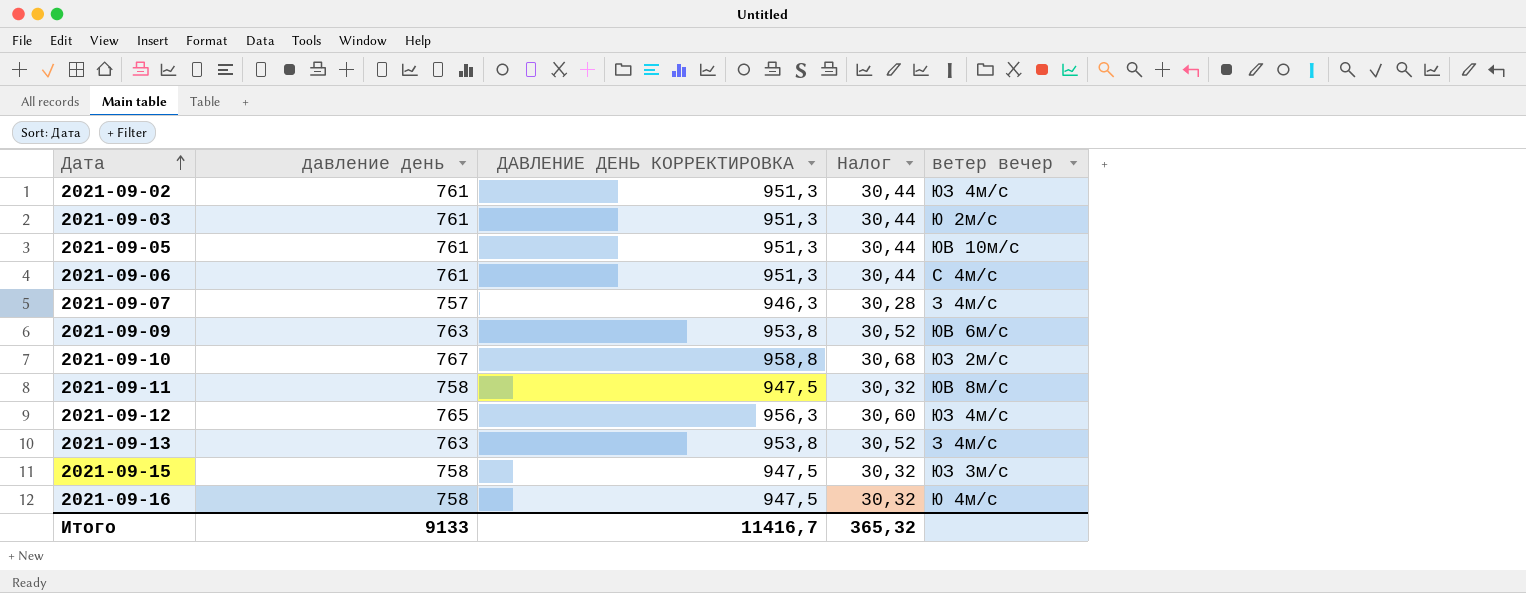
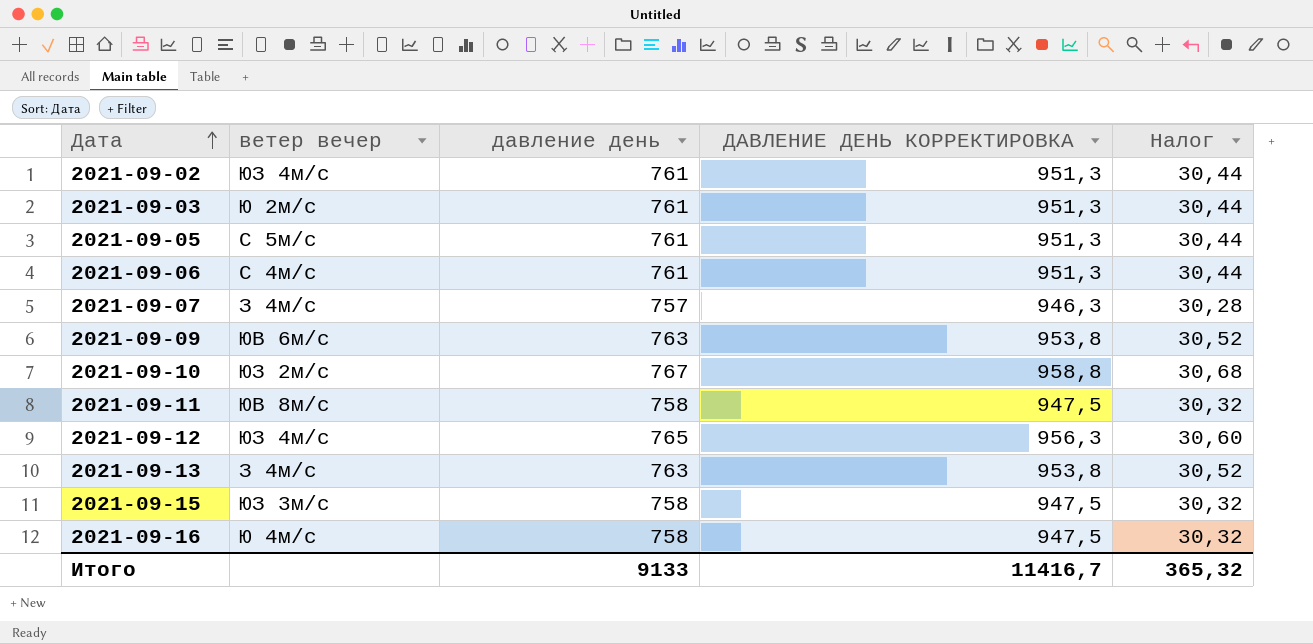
column ветер вечер | position: 5 -> 2
2021-09-05 | ветер вечер: ЮВ 10м/с -> С 5м/с

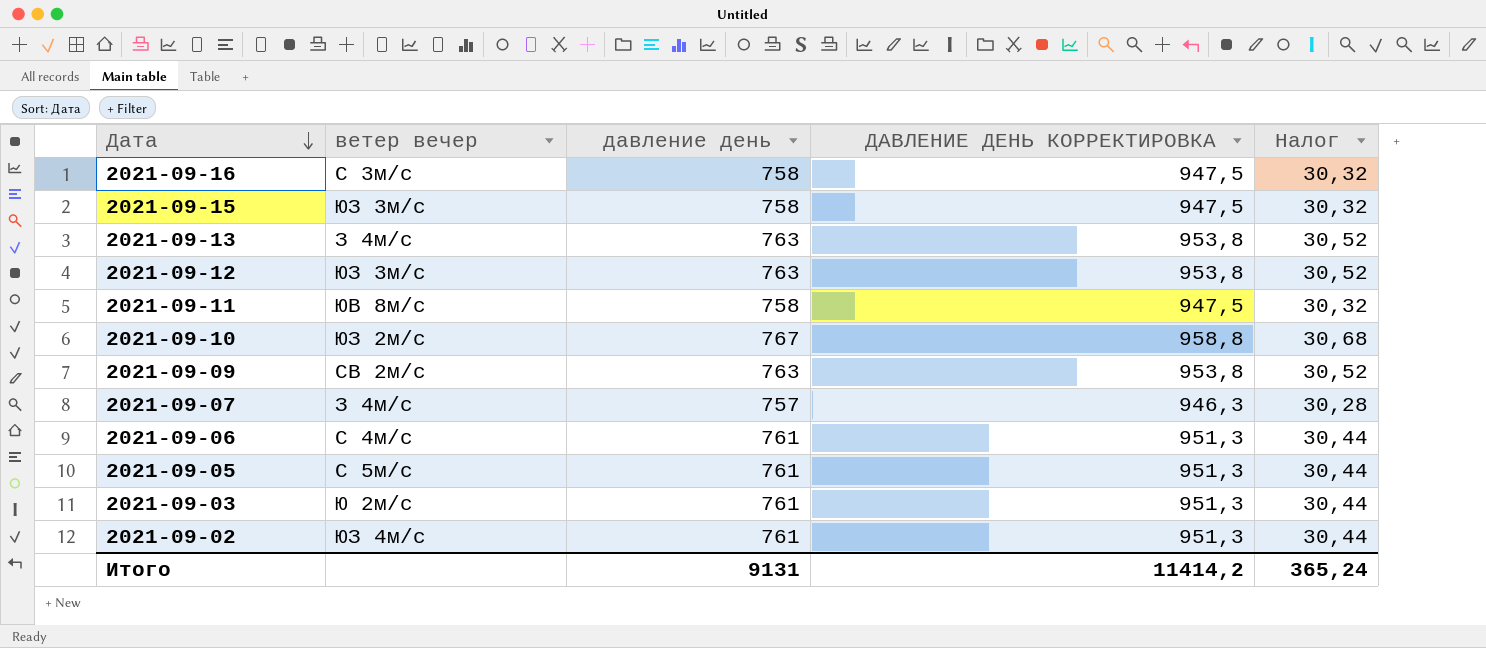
row order: Дата ascending -> Дата descending
2021-09-16 | ветер вечер: Ю 4м/с -> С 3м/с
2021-09-12 | ветер вечер: ЮЗ 4м/с -> ЮЗ 3м/с
2021-09-12 | давление день: 765 -> 763
2021-09-12 | ДАВЛЕНИЕ ДЕНЬ КОРРЕКТИРОВКА: 956,3 -> 953,8
2021-09-12 | Налог: 30,60 -> 30,52
2021-09-09 | ветер вечер: ЮВ 6м/с -> СВ 2м/с
Итого | давление день: 9133 -> 9131
Итого | ДАВЛЕНИЕ ДЕНЬ КОРРЕКТИРОВКА: 11416,7 -> 11414,2
Итого | Налог: 365,32 -> 365,24

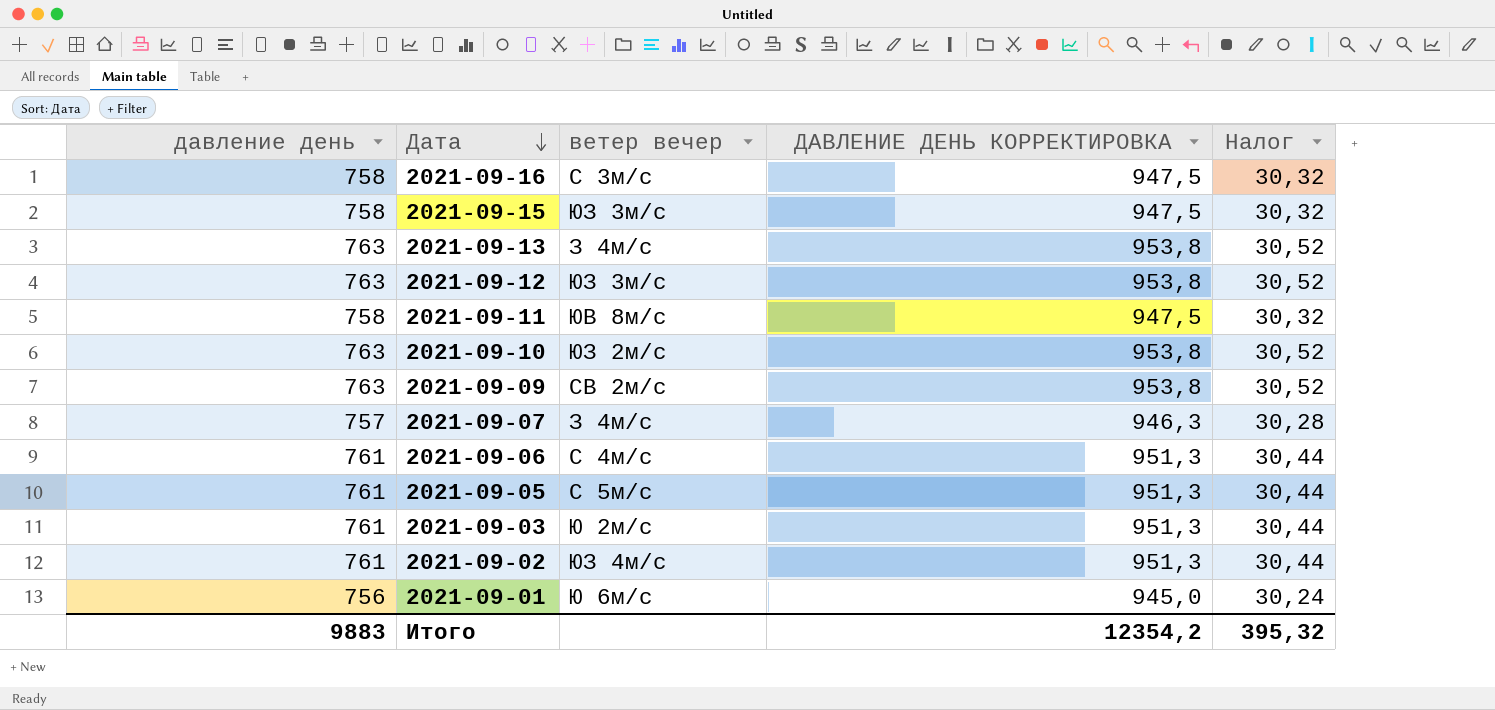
column давление день | position: 3 -> 1
2021-09-10 | давление день: 767 -> 763
2021-09-10 | ДАВЛЕНИЕ ДЕНЬ КОРРЕКТИРОВКА: 958,8 -> 953,8
2021-09-10 | Налог: 30,68 -> 30,52
row 2021-09-01: none -> 756 | Ю 6м/с | 945,0 | 30,24
Итого | давление день: 9131 -> 9883
Итого | ДАВЛЕНИЕ ДЕНЬ КОРРЕКТИРОВКА: 11414,2 -> 12354,2
Итого | Налог: 365,24 -> 395,32

